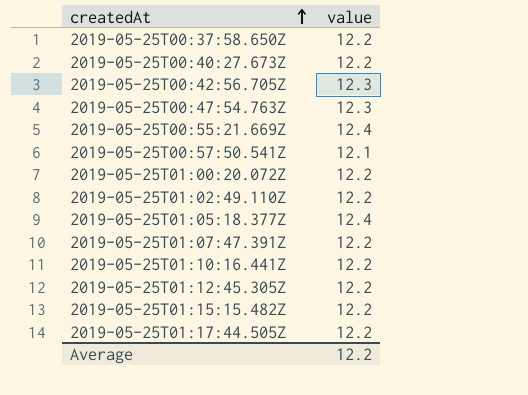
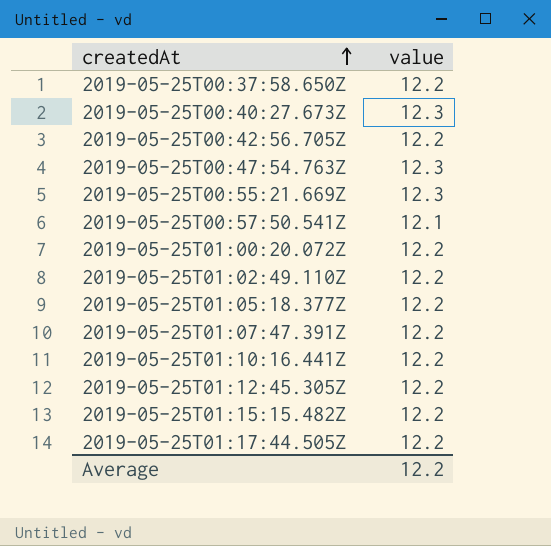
2019-05-25T00:40:27.673Z | value: 12.2 -> 12.3
2019-05-25T00:42:56.705Z | value: 12.3 -> 12.2
2019-05-25T00:55:21.669Z | value: 12.4 -> 12.3
2019-05-25T01:05:18.377Z | value: 12.4 -> 12.2

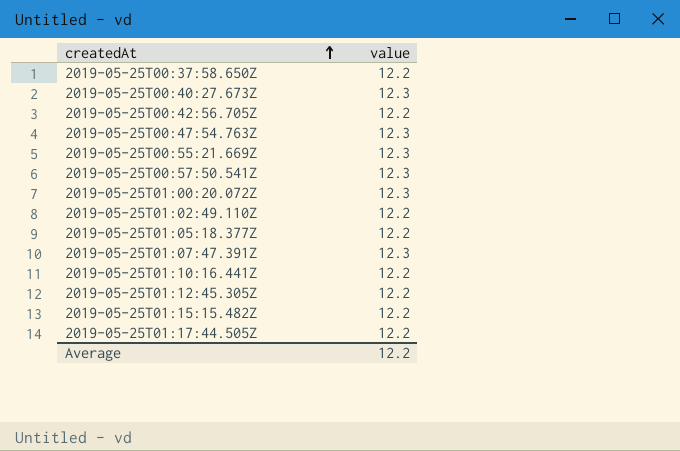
2019-05-25T00:57:50.541Z | value: 12.1 -> 12.3
2019-05-25T01:00:20.072Z | value: 12.2 -> 12.3
2019-05-25T01:07:47.391Z | value: 12.2 -> 12.3

